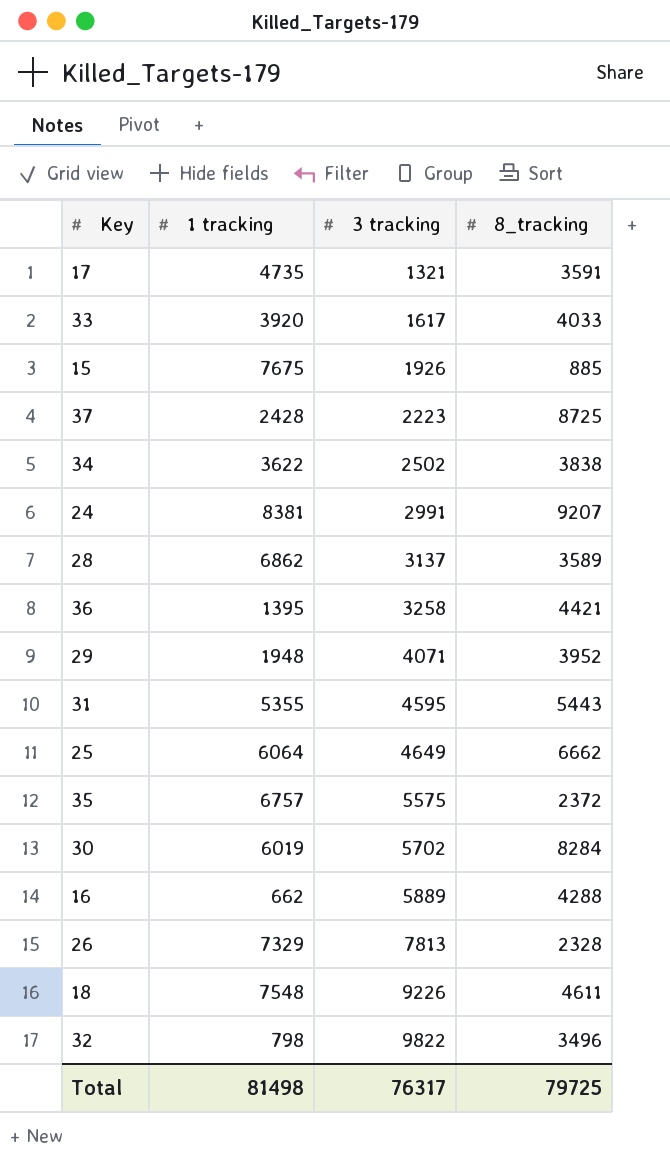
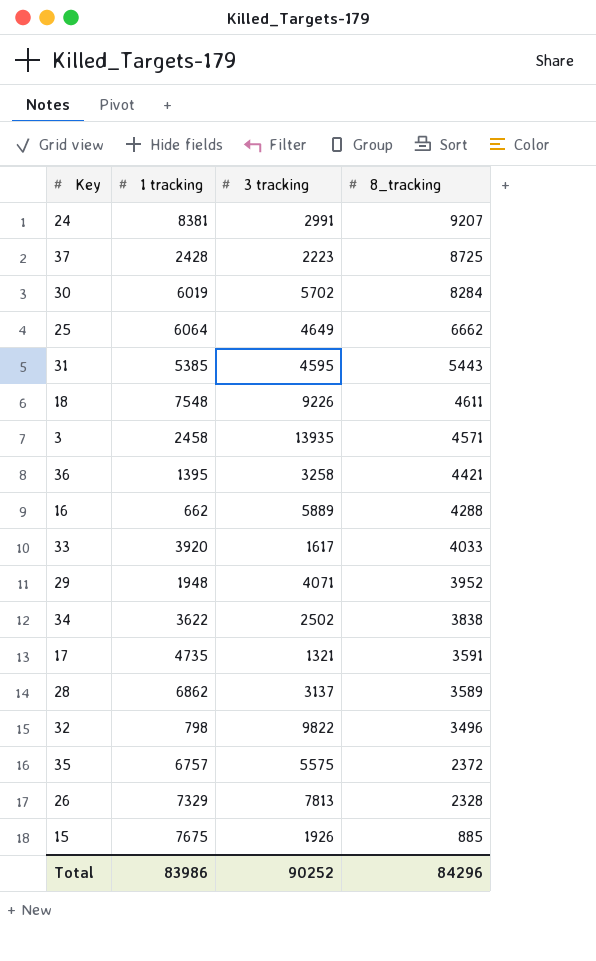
row order: 3 tracking ascending -> 8_tracking descending
31 | 1 tracking: 5355 -> 5385
row 3: none -> 2458 | 13935 | 4571
Total | 1 tracking: 81498 -> 83986
Total | 3 tracking: 76317 -> 90252
Total | 8_tracking: 79725 -> 84296

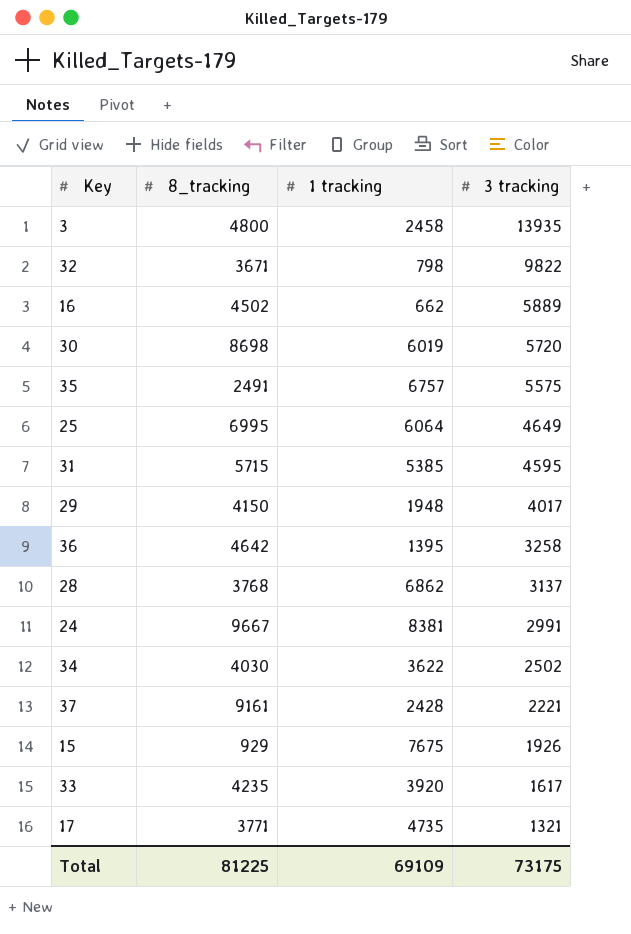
row order: 8_tracking descending -> 3 tracking descending
column 8_tracking | position: 4 -> 2
row 18: 7548 | 9226 | 4611 -> none
row 26: 7329 | 7813 | 2328 -> none
3 | 8_tracking: 4571 -> 4800
32 | 8_tracking: 3496 -> 3671
16 | 8_tracking: 4288 -> 4502
30 | 8_tracking: 8284 -> 8698
30 | 3 tracking: 5702 -> 5720
35 | 8_tracking: 2372 -> 2491
25 | 8_tracking: 6662 -> 6995
31 | 8_tracking: 5443 -> 5715
29 | 8_tracking: 3952 -> 4150
29 | 3 tracking: 4071 -> 4017
36 | 8_tracking: 4421 -> 4642
28 | 8_tracking: 3589 -> 3768
24 | 8_tracking: 9207 -> 9667
34 | 8_tracking: 3838 -> 4030
37 | 8_tracking: 8725 -> 9161
37 | 3 tracking: 2223 -> 2221
15 | 8_tracking: 885 -> 929
33 | 8_tracking: 4033 -> 4235
17 | 8_tracking: 3591 -> 3771
Total | 8_tracking: 84296 -> 81225
Total | 1 tracking: 83986 -> 69109
Total | 3 tracking: 90252 -> 73175

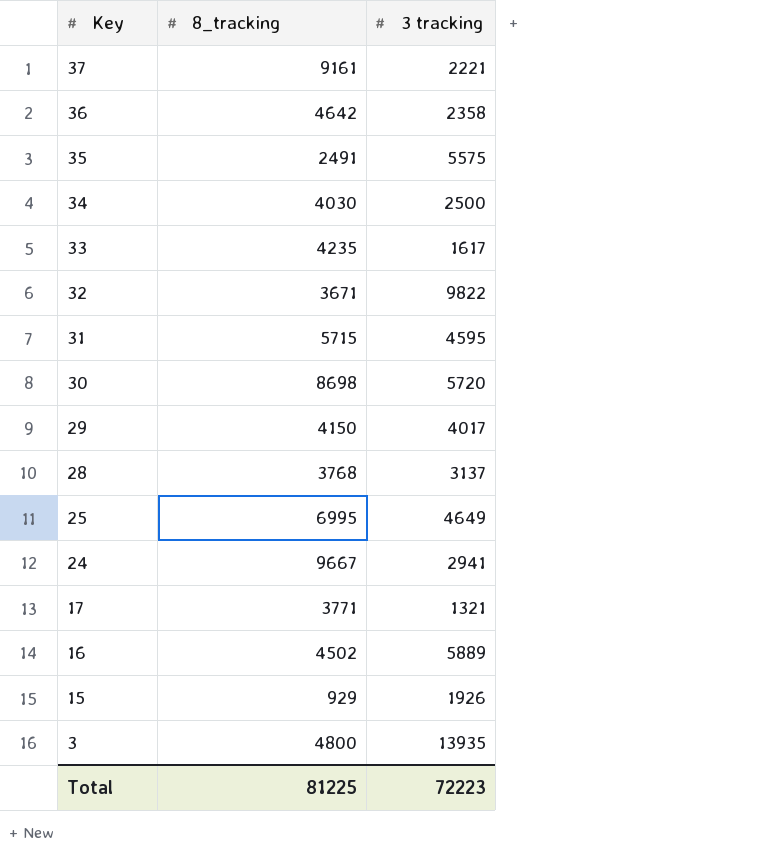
row order: 3 tracking descending -> Key descending
column 1 tracking | position: 3 -> none
36 | 3 tracking: 3258 -> 2358
34 | 3 tracking: 2502 -> 2500
24 | 3 tracking: 2991 -> 2941
Total | 3 tracking: 73175 -> 72223

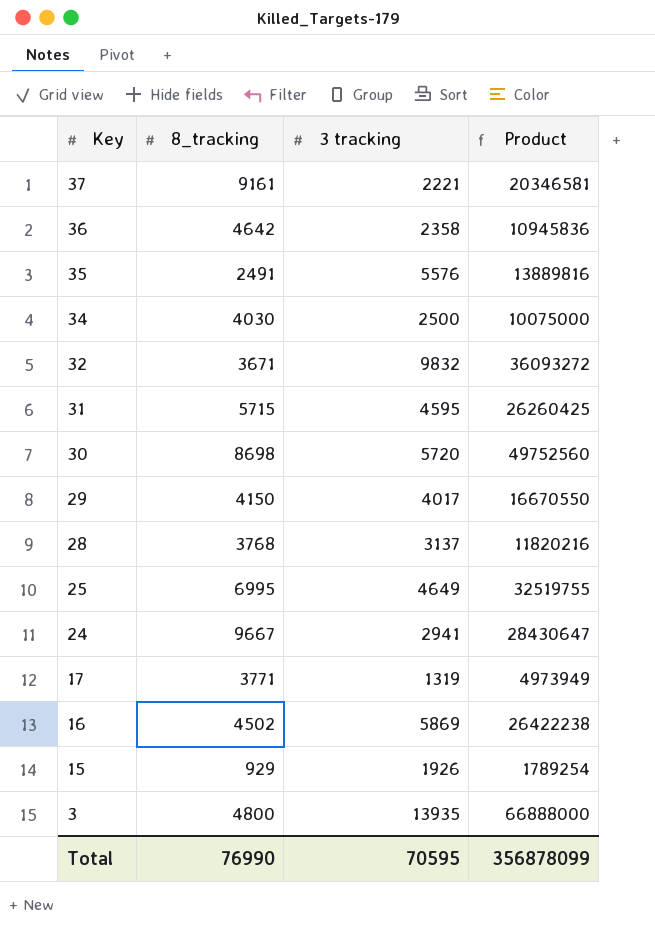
column Product | formula: none -> [8_tracking] * [3 tracking]
row 33: 4235 | 1617 -> none
35 | 3 tracking: 5575 -> 5576
32 | 3 tracking: 9822 -> 9832
17 | 3 tracking: 1321 -> 1319
16 | 3 tracking: 5889 -> 5869
Total | 8_tracking: 81225 -> 76990
Total | 3 tracking: 72223 -> 70595

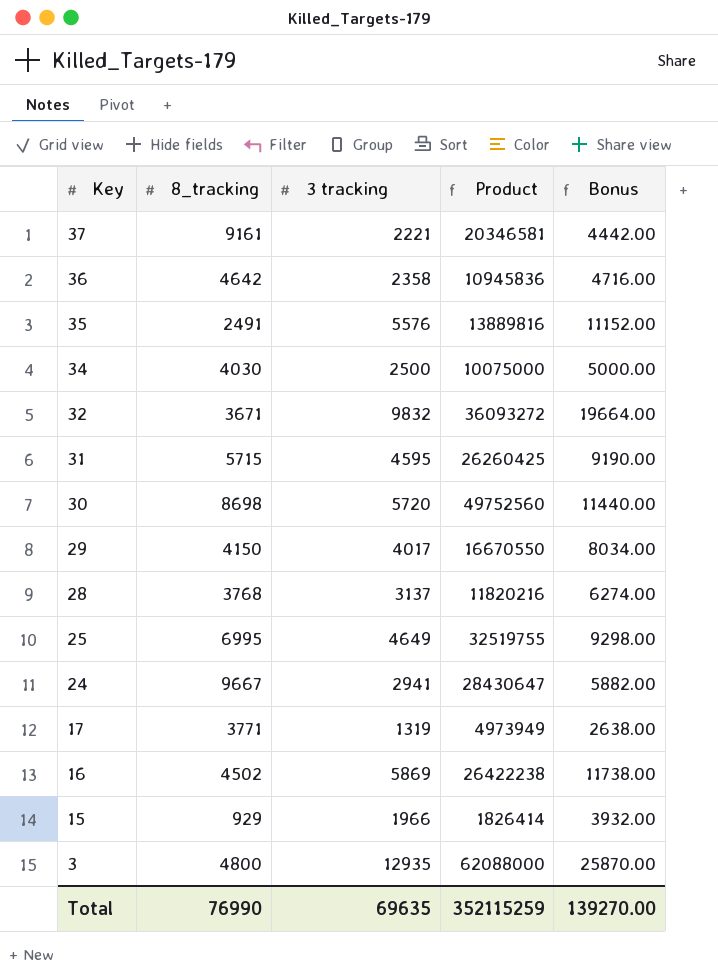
column Bonus | formula: none -> [3 tracking] * 2
15 | 3 tracking: 1926 -> 1966
15 | Product: 1789254 -> 1826414
3 | 3 tracking: 13935 -> 12935
3 | Product: 66888000 -> 62088000
Total | 3 tracking: 70595 -> 69635
Total | Product: 356878099 -> 352115259

